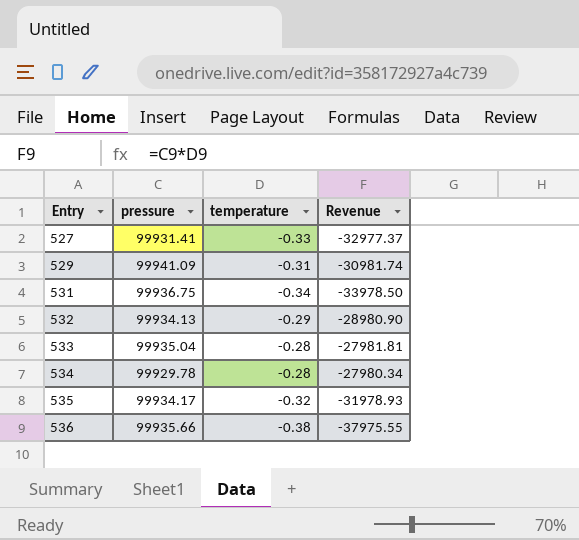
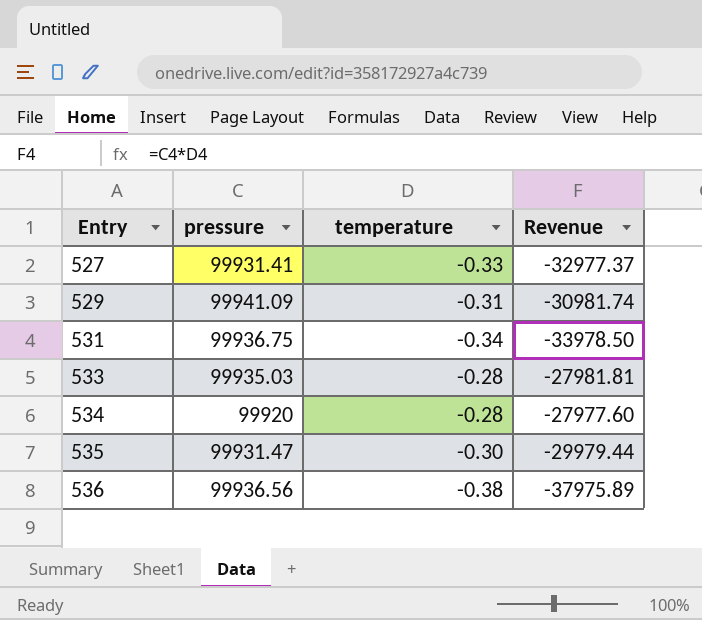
row 532: 99934.13 | -0.29 | -28980.90 -> none
533 | pressure: 99935.04 -> 99935.03
534 | pressure: 99929.78 -> 99920
534 | Revenue: -27980.34 -> -27977.60
535 | pressure: 99934.17 -> 99931.47
535 | temperature: -0.32 -> -0.30
535 | Revenue: -31978.93 -> -29979.44
536 | pressure: 99935.66 -> 99936.56
536 | Revenue: -37975.55 -> -37975.89

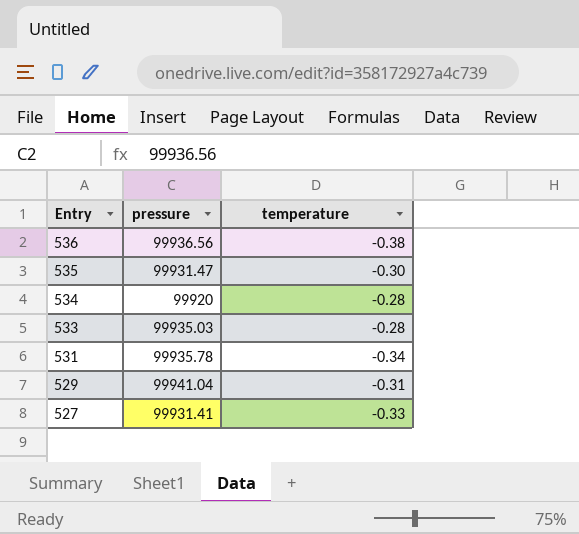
row order: Entry ascending -> Entry descending
column Revenue | formula: [pressure] * [temperature] -> none
531 | pressure: 99936.75 -> 99935.78
529 | pressure: 99941.09 -> 99941.04

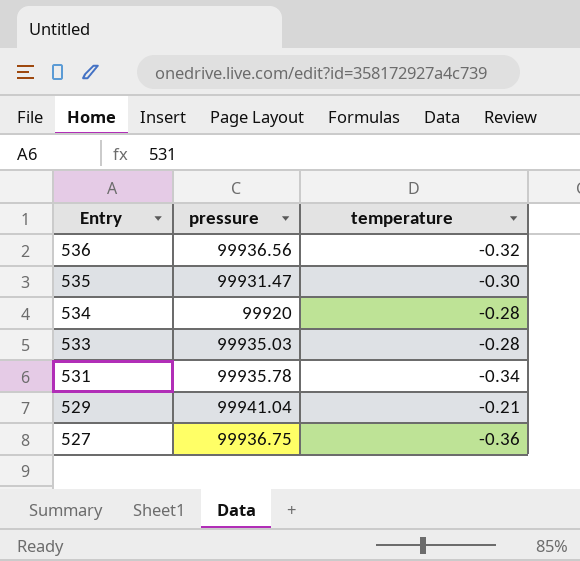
536 | temperature: -0.38 -> -0.32
529 | temperature: -0.31 -> -0.21
527 | pressure: 99931.41 -> 99936.75
527 | temperature: -0.33 -> -0.36

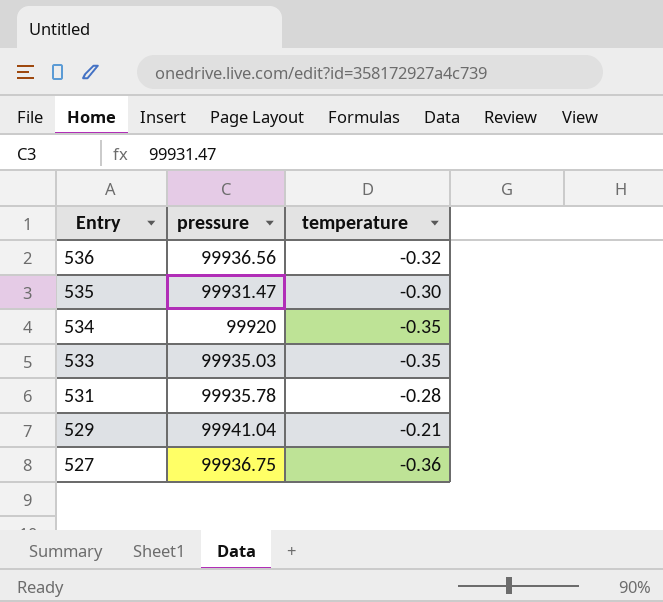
534 | temperature: -0.28 -> -0.35
533 | temperature: -0.28 -> -0.35
531 | temperature: -0.34 -> -0.28

